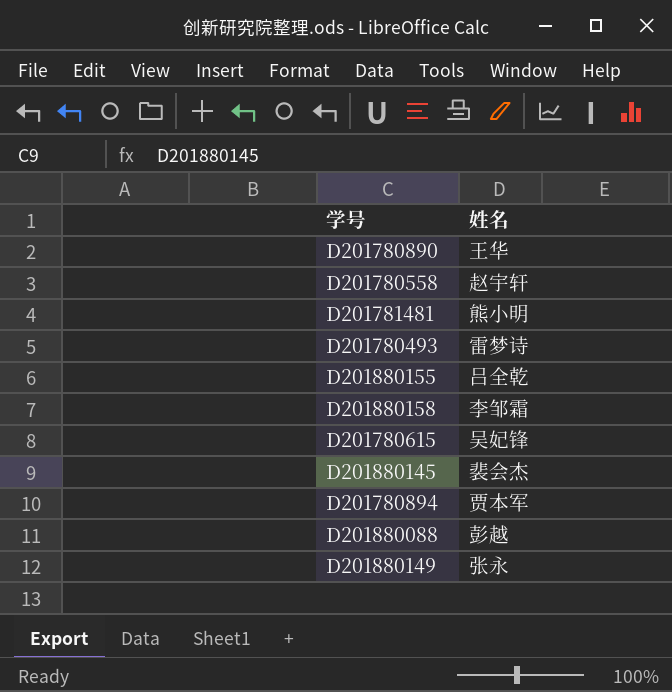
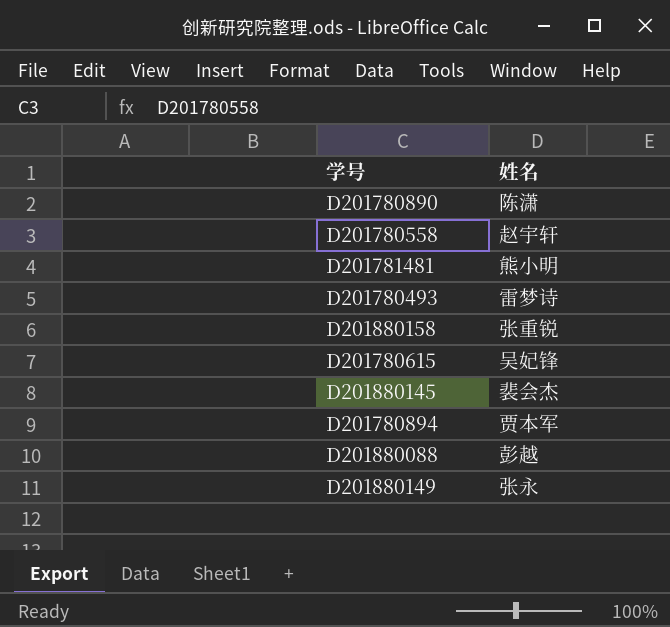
row D201880155: 吕全乾 -> none
D201780890 | 姓名: 王华 -> 陈潇
D201880158 | 姓名: 李邹霜 -> 张重锐

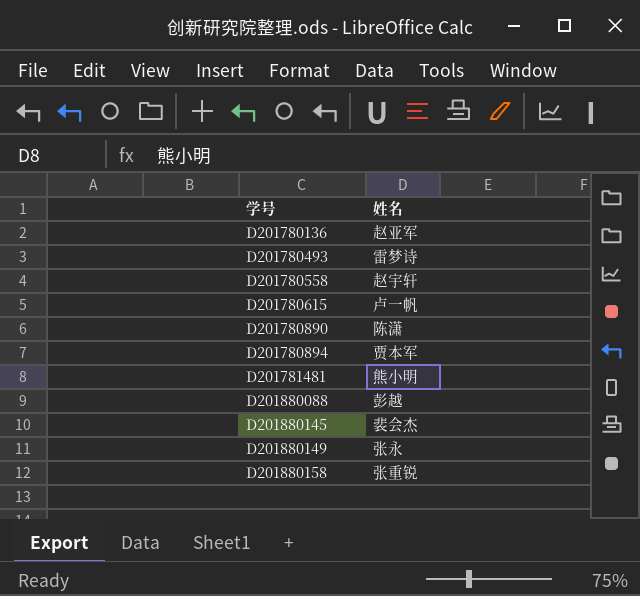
row order: none -> 学号 ascending
row D201780136: none -> 赵亚军
D201780615 | 姓名: 吴妃锋 -> 卢一帆

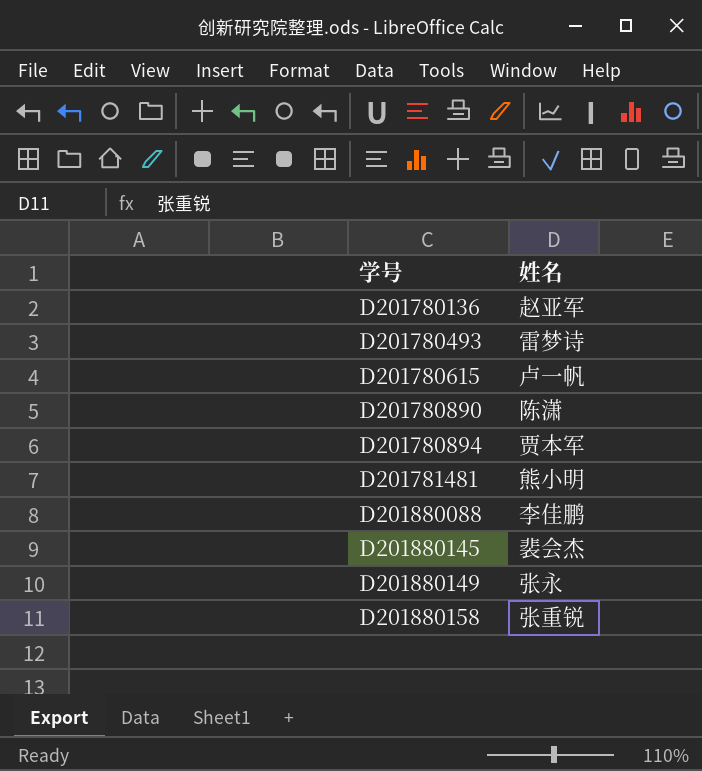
row D201780558: 赵宇轩 -> none
D201880088 | 姓名: 彭越 -> 李佳鹏

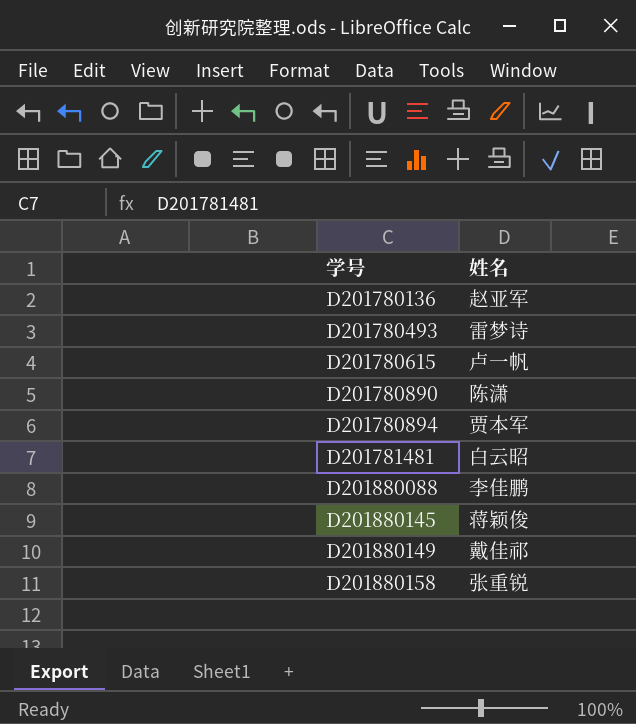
D201781481 | 姓名: 熊小明 -> 白云昭
D201880145 | 姓名: 裴会杰 -> 蒋颖俊
D201880149 | 姓名: 张永 -> 戴佳祁

